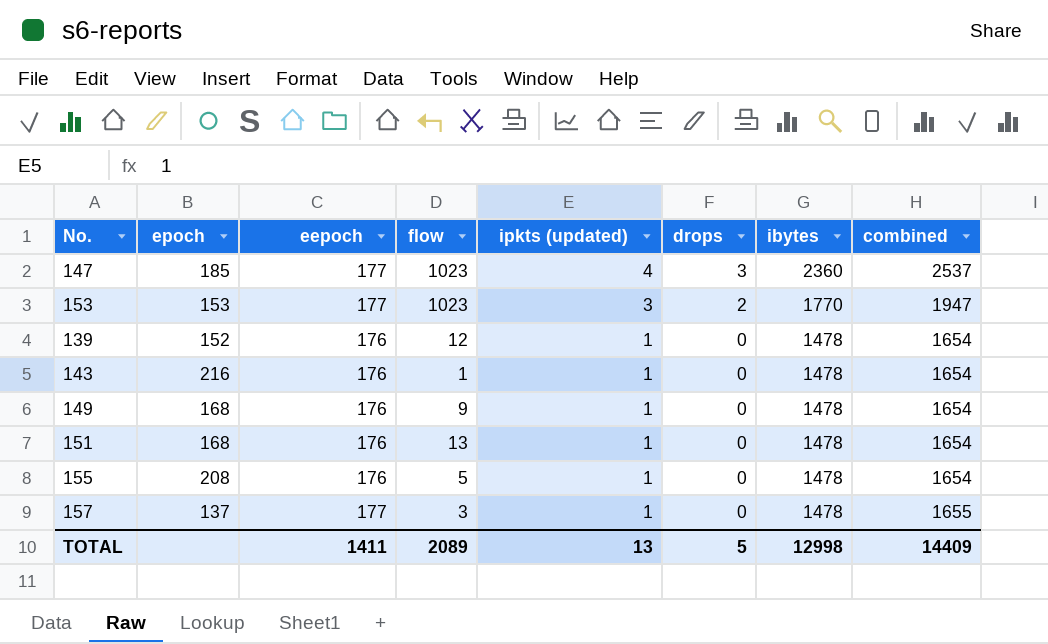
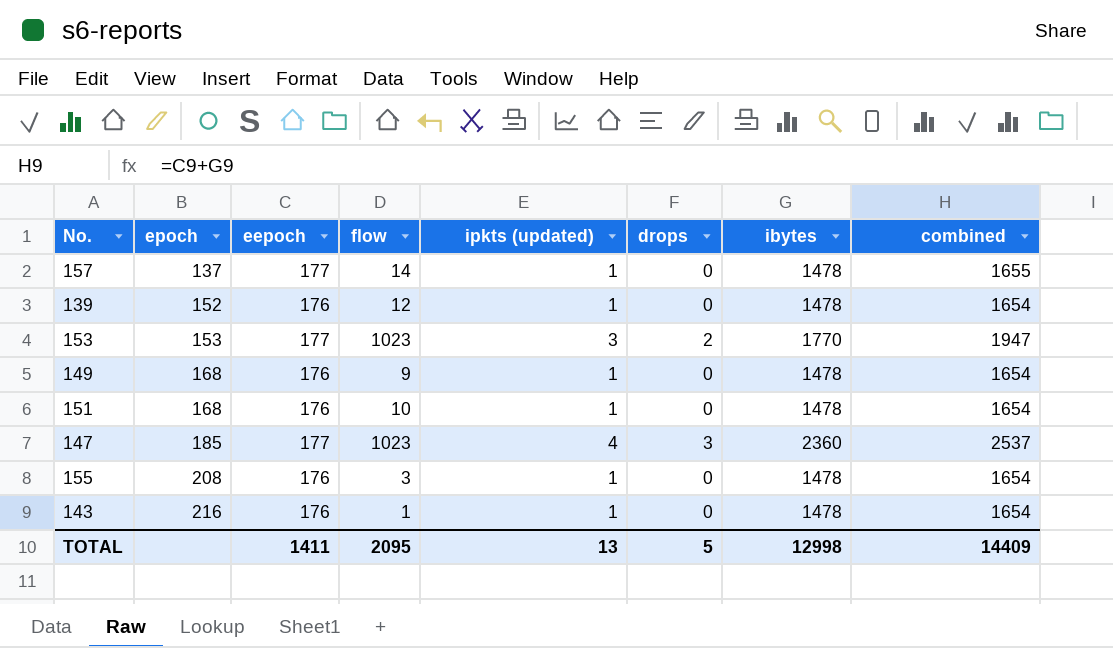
row order: ipkts (updated) descending -> epoch ascending
157 | flow: 3 -> 14
151 | flow: 13 -> 10
155 | flow: 5 -> 3
TOTAL | flow: 2089 -> 2095

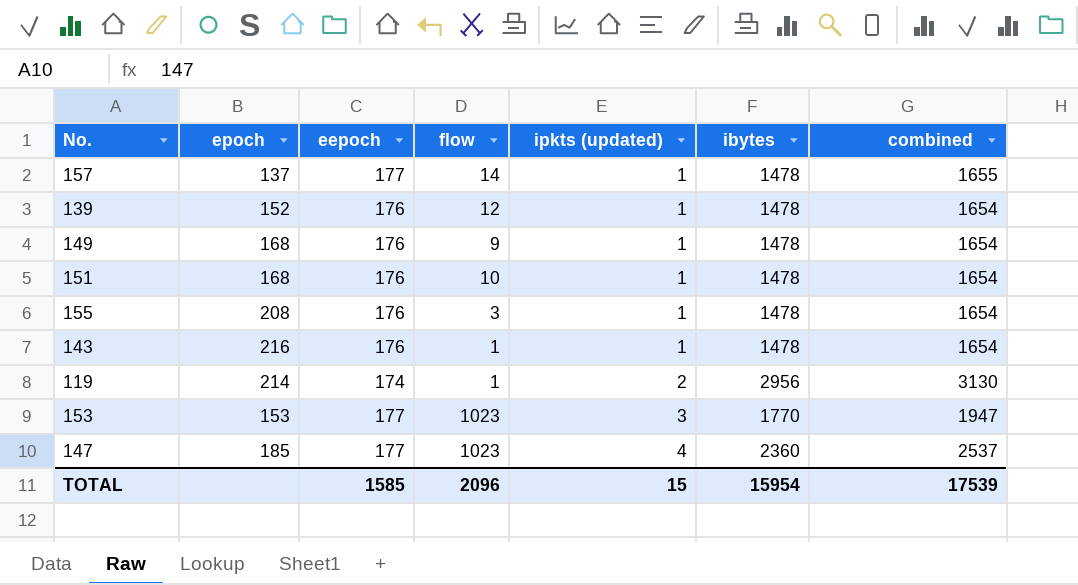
row order: epoch ascending -> ipkts (updated) ascending
column drops | position: 6 -> none
row 119: none -> 214 | 174 | 1 | 2 | 2956 | 3130
TOTAL | eepoch: 1411 -> 1585
TOTAL | flow: 2095 -> 2096
TOTAL | ipkts (updated): 13 -> 15
TOTAL | ibytes: 12998 -> 15954
TOTAL | combined: 14409 -> 17539

